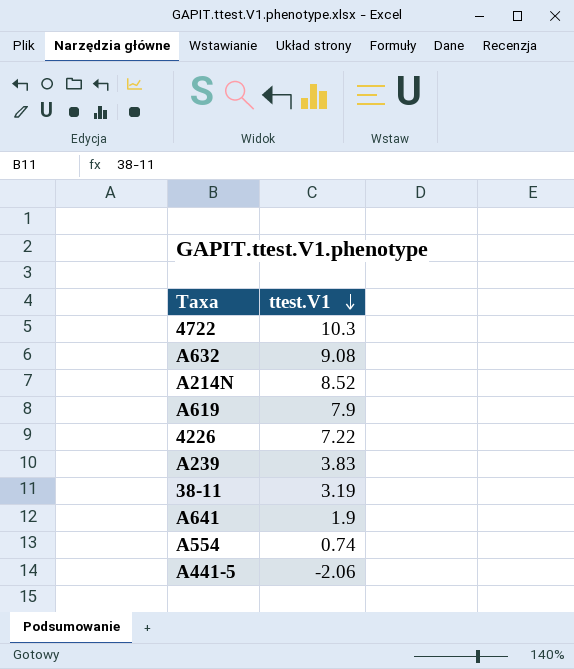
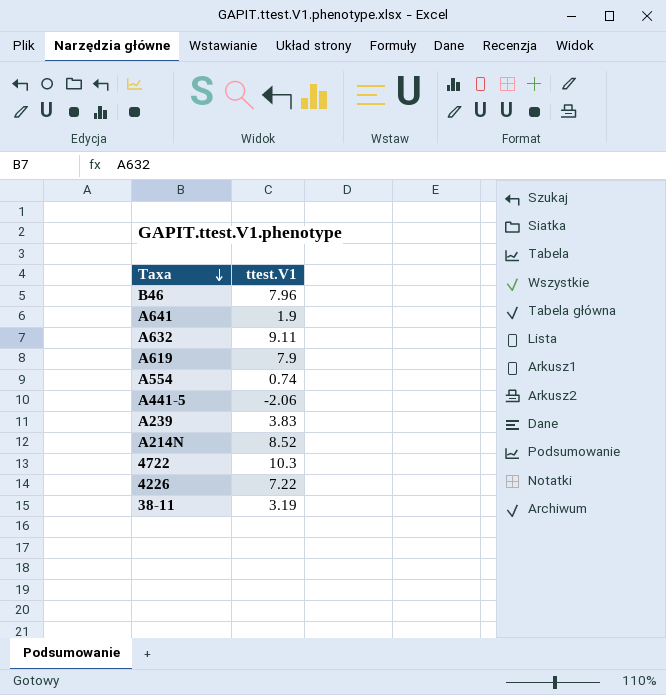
row order: ttest.V1 descending -> Taxa descending
row B46: none -> 7.96
A632 | ttest.V1: 9.08 -> 9.11

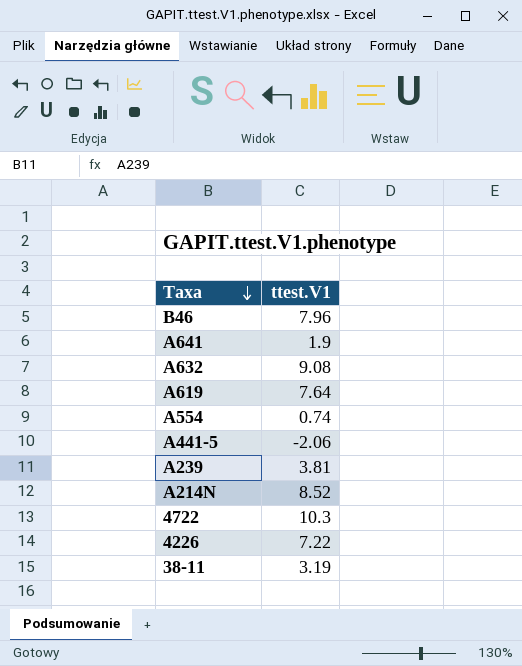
A632 | ttest.V1: 9.11 -> 9.08
A619 | ttest.V1: 7.9 -> 7.64
A239 | ttest.V1: 3.83 -> 3.81

